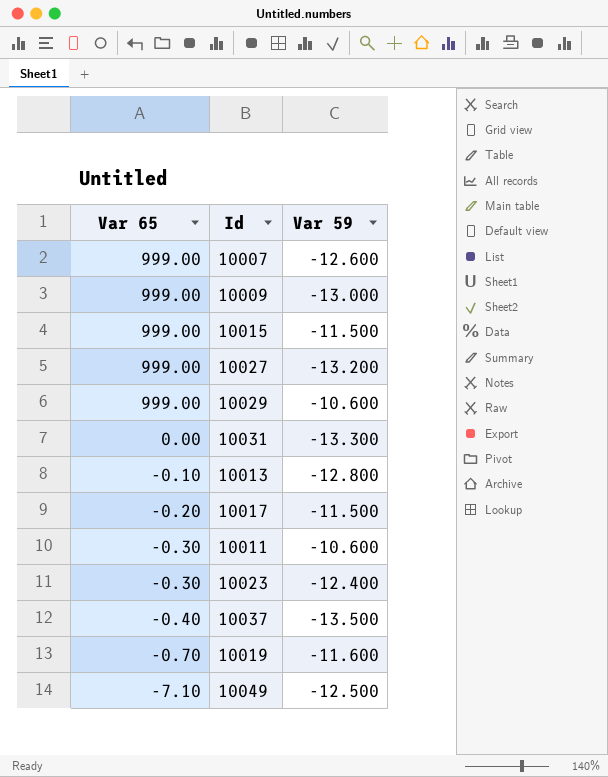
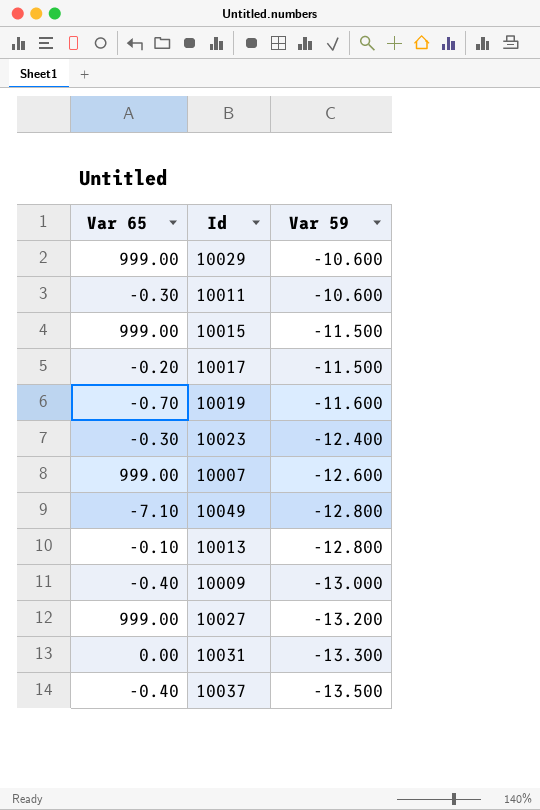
row order: Var 65 descending -> Var 59 descending
10049 | Var 59: -12.500 -> -12.800
10009 | Var 65: 999.00 -> -0.40

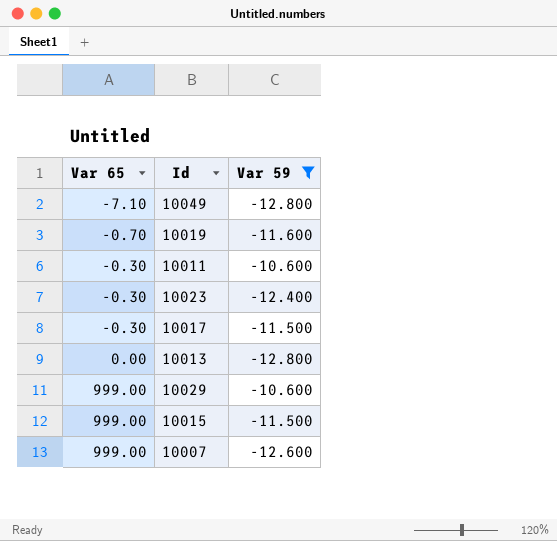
filter: none -> Var 59 >= -12.800
row order: Var 59 descending -> Var 65 ascending
10017 | Var 65: -0.20 -> -0.30
10013 | Var 65: -0.10 -> 0.00

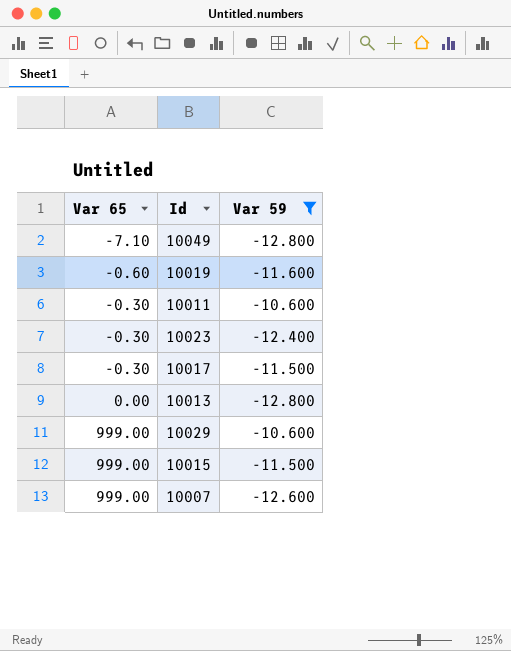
10019 | Var 65: -0.70 -> -0.60

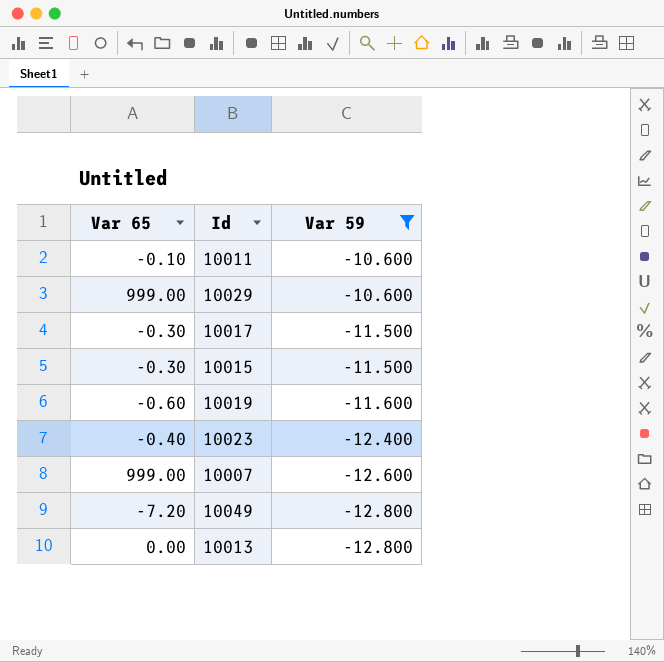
row order: Var 65 ascending -> Var 59 descending
10011 | Var 65: -0.30 -> -0.10
10015 | Var 65: 999.00 -> -0.30
10023 | Var 65: -0.30 -> -0.40
10049 | Var 65: -7.10 -> -7.20

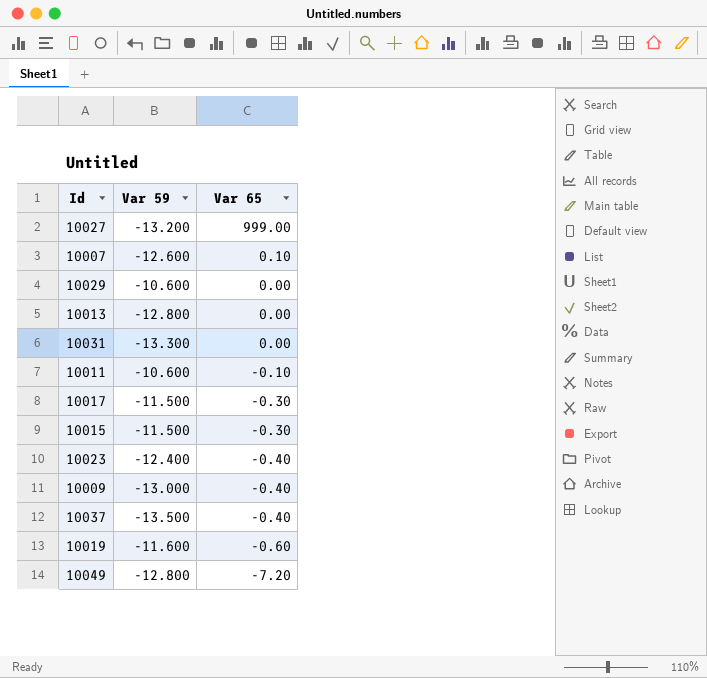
filter: Var 59 >= -12.800 -> none
row order: Var 59 descending -> Var 65 descending
column Var 65 | position: 1 -> 3
10007 | Var 65: 999.00 -> 0.10
10029 | Var 65: 999.00 -> 0.00

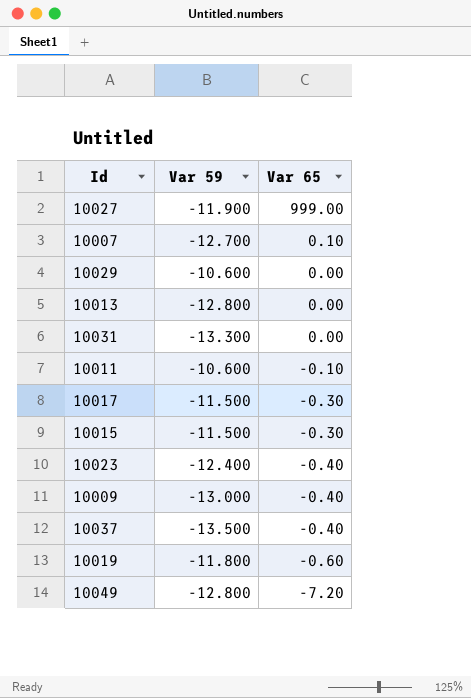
10027 | Var 59: -13.200 -> -11.900
10007 | Var 59: -12.600 -> -12.700
10019 | Var 59: -11.600 -> -11.800

